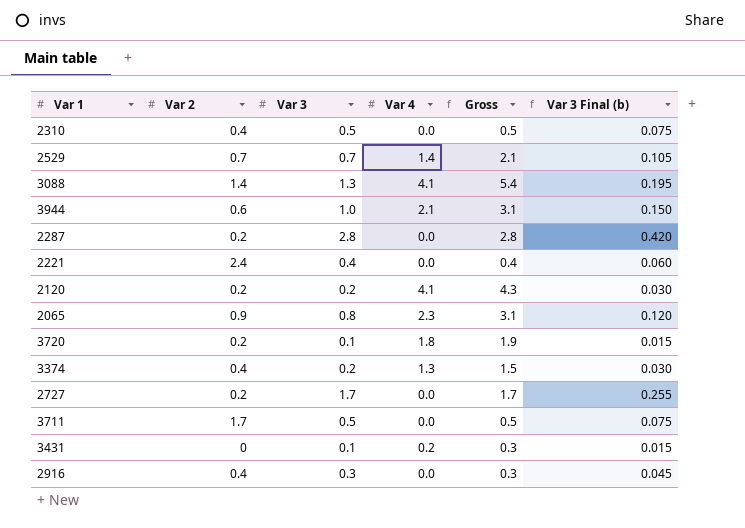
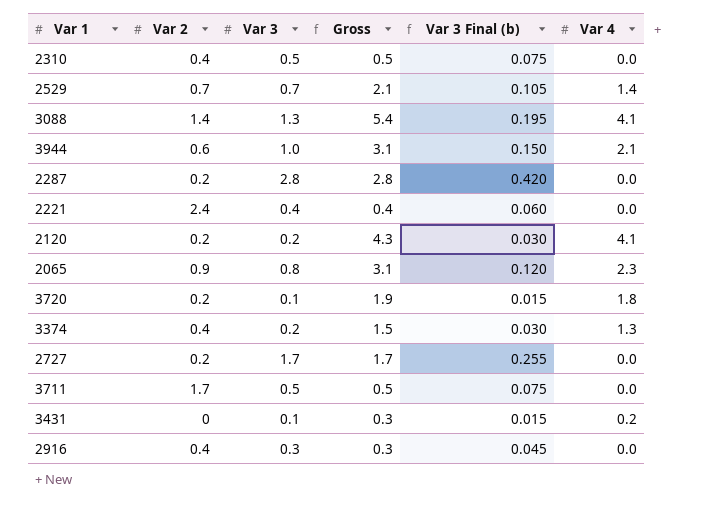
column Var 4 | position: 4 -> 6

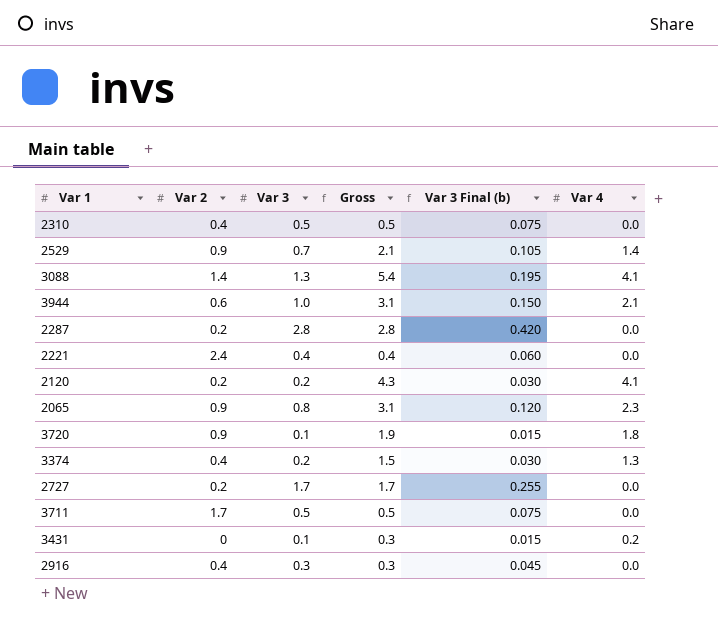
2529 | Var 2: 0.7 -> 0.9
3720 | Var 2: 0.2 -> 0.9

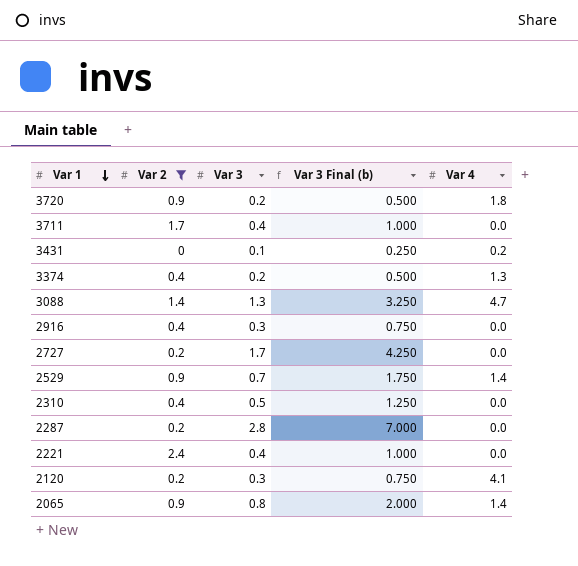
filter: none -> Var 2 != 0.6
row order: none -> Var 1 descending
column Gross | formula: [Var 3] + [Var 4] -> none
column Var 3 Final (b) | formula: [Var 3] * 0.15 -> [Var 3] * 2.5
3720 | Var 3: 0.1 -> 0.2
3711 | Var 3: 0.5 -> 0.4
3088 | Var 4: 4.1 -> 4.7
2120 | Var 3: 0.2 -> 0.3
2065 | Var 4: 2.3 -> 1.4

